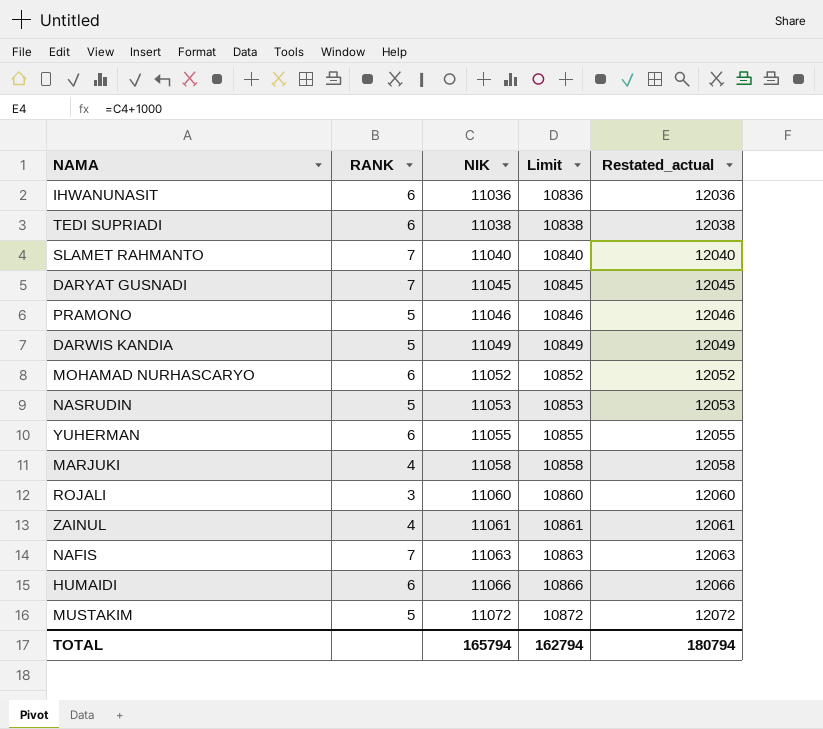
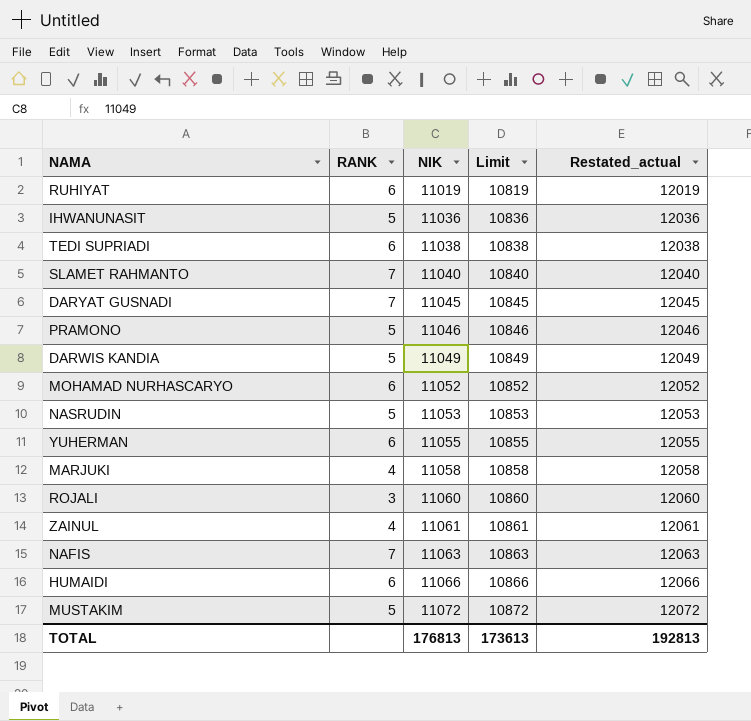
row RUHIYAT: none -> 6 | 11019 | 10819 | 12019
IHWANUNASIT | RANK: 6 -> 5
TOTAL | NIK: 165794 -> 176813
TOTAL | Limit: 162794 -> 173613
TOTAL | Restated_actual: 180794 -> 192813

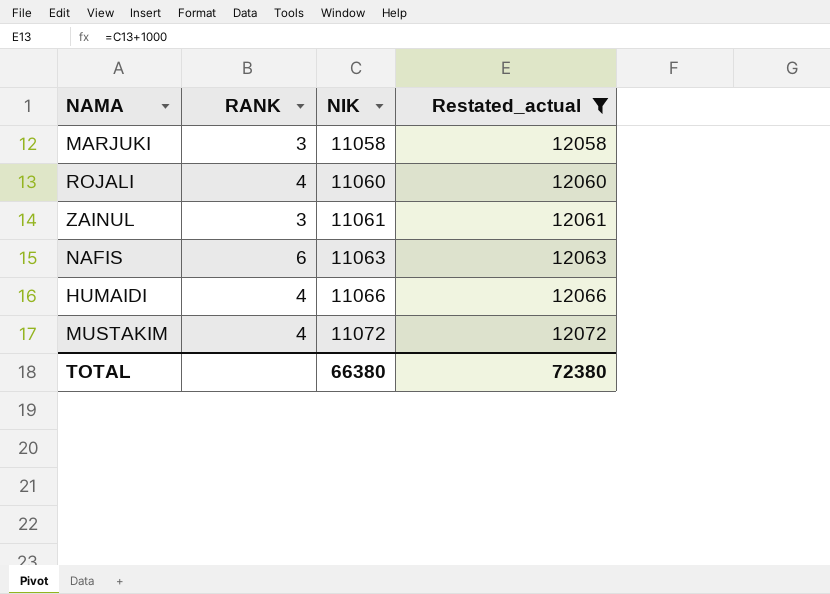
filter: none -> Restated_actual >= 12058
column Limit | formula: [NIK] - 200 -> none
MARJUKI | RANK: 4 -> 3
ROJALI | RANK: 3 -> 4
ZAINUL | RANK: 4 -> 3
NAFIS | RANK: 7 -> 6
HUMAIDI | RANK: 6 -> 4
MUSTAKIM | RANK: 5 -> 4
TOTAL | NIK: 176813 -> 66380
TOTAL | Restated_actual: 192813 -> 72380

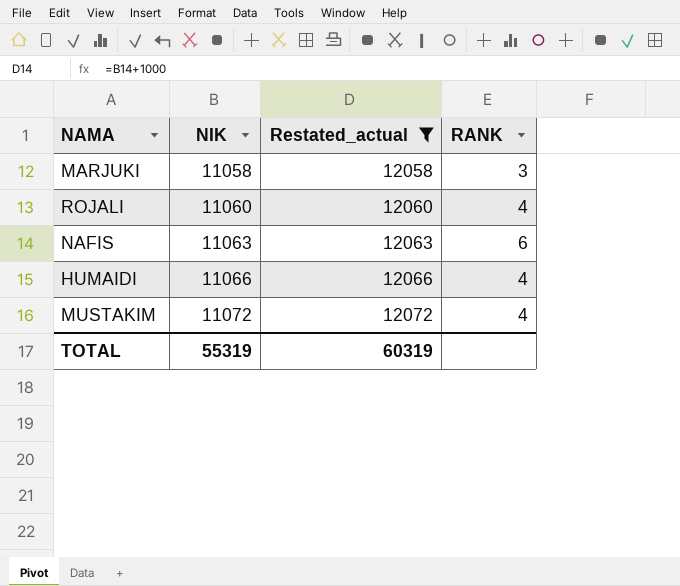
column RANK | position: 2 -> 4
row ZAINUL: 3 | 11061 | 12061 -> none
TOTAL | NIK: 66380 -> 55319
TOTAL | Restated_actual: 72380 -> 60319

